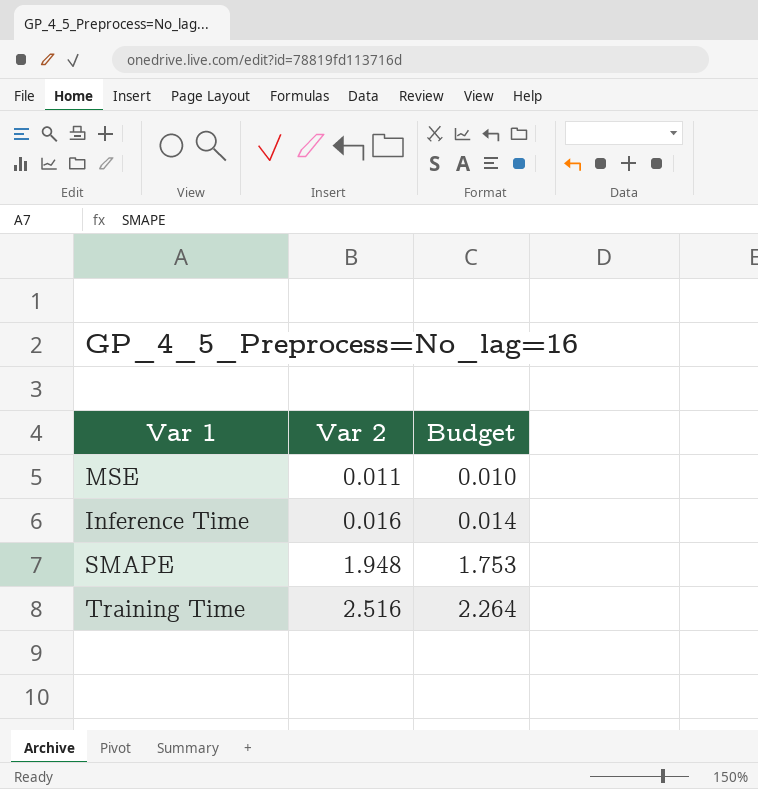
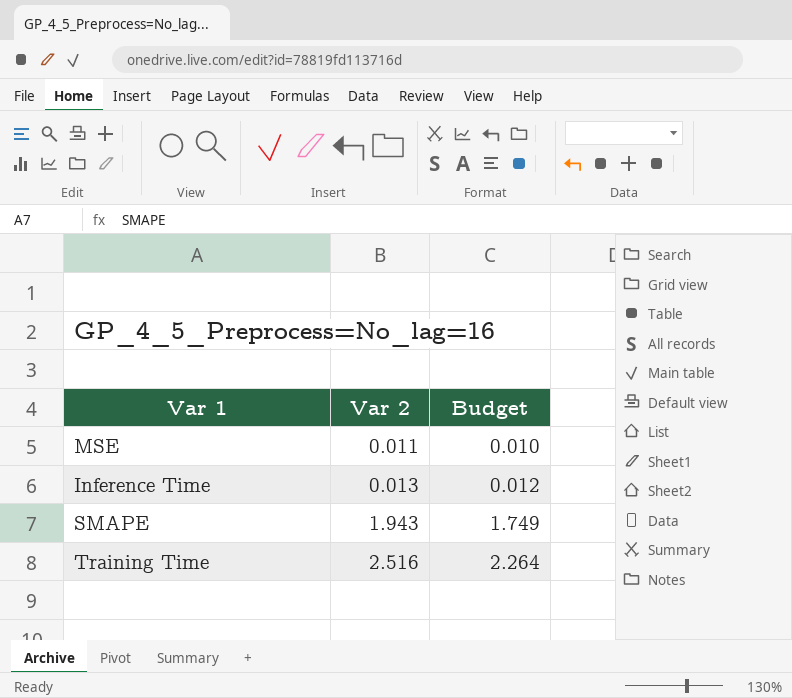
Inference Time | Var 2: 0.016 -> 0.013
Inference Time | Budget: 0.014 -> 0.012
SMAPE | Var 2: 1.948 -> 1.943
SMAPE | Budget: 1.753 -> 1.749

